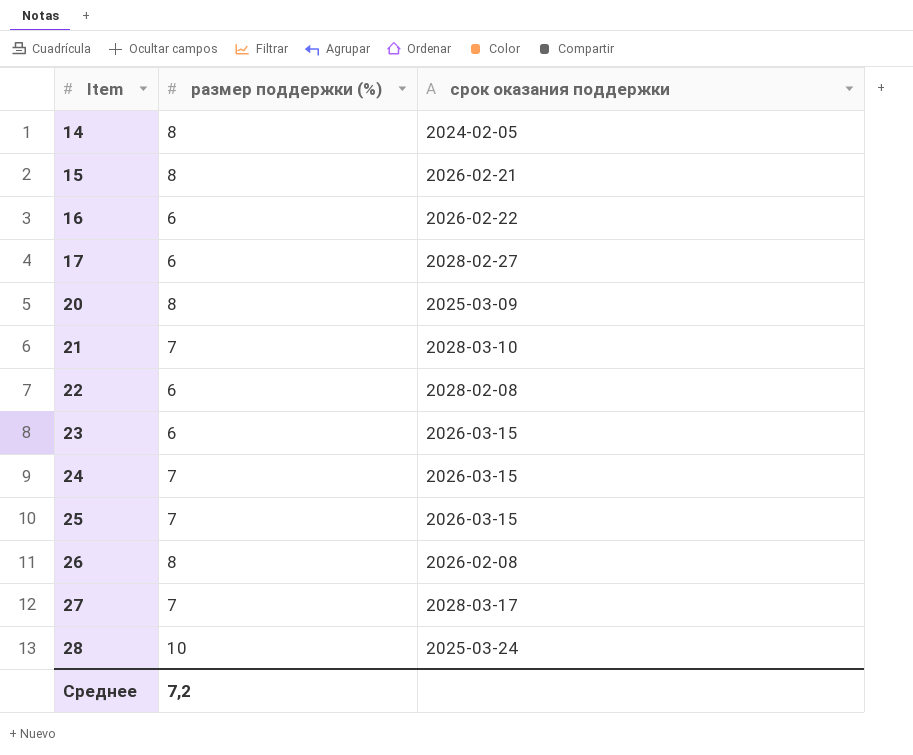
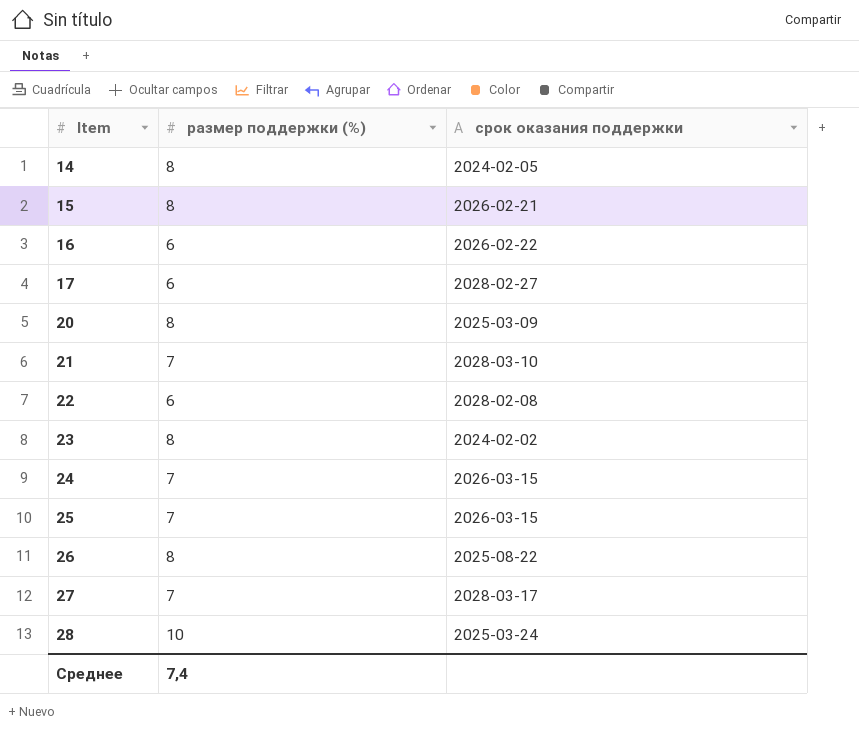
23 | размер поддержки (%): 6 -> 8
23 | срок оказания поддержки: 2026-03-15 -> 2024-02-02
26 | срок оказания поддержки: 2026-02-08 -> 2025-08-22
Среднее | размер поддержки (%): 7,2 -> 7,4

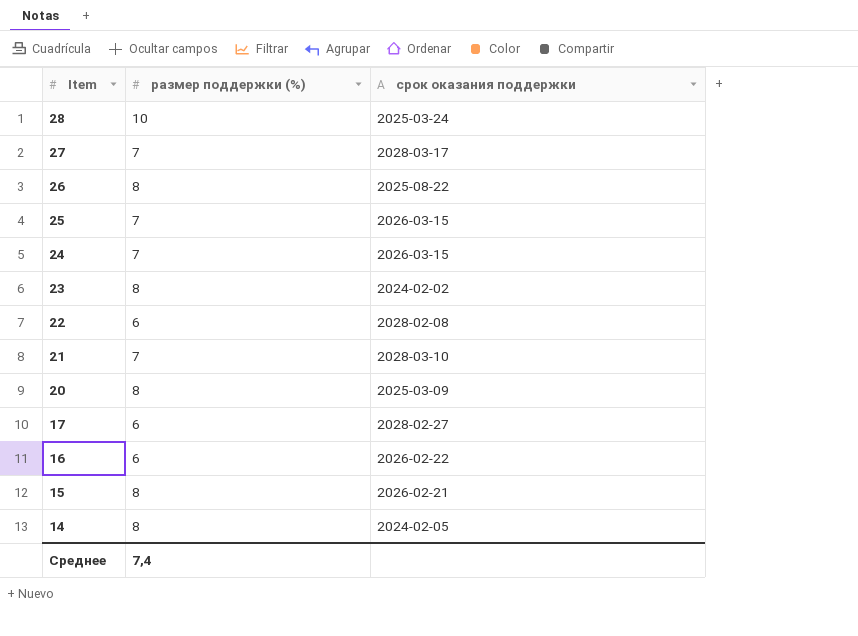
row order: Item ascending -> Item descending

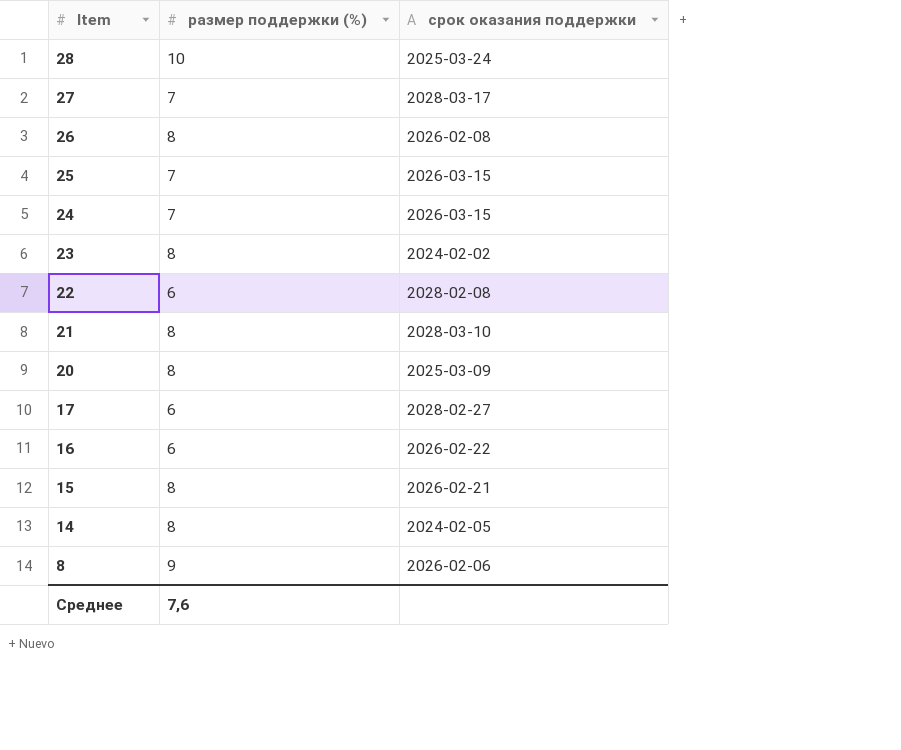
26 | срок оказания поддержки: 2025-08-22 -> 2026-02-08
21 | размер поддержки (%): 7 -> 8
row 8: none -> 9 | 2026-02-06
Среднее | размер поддержки (%): 7,4 -> 7,6

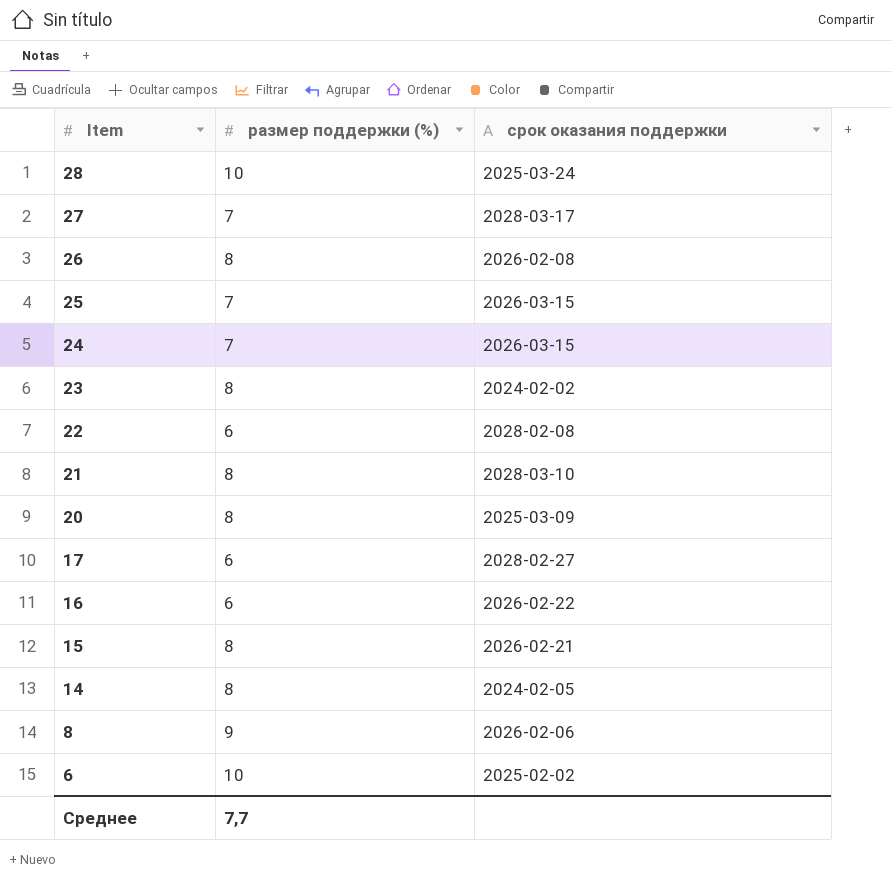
row 6: none -> 10 | 2025-02-02
Среднее | размер поддержки (%): 7,6 -> 7,7

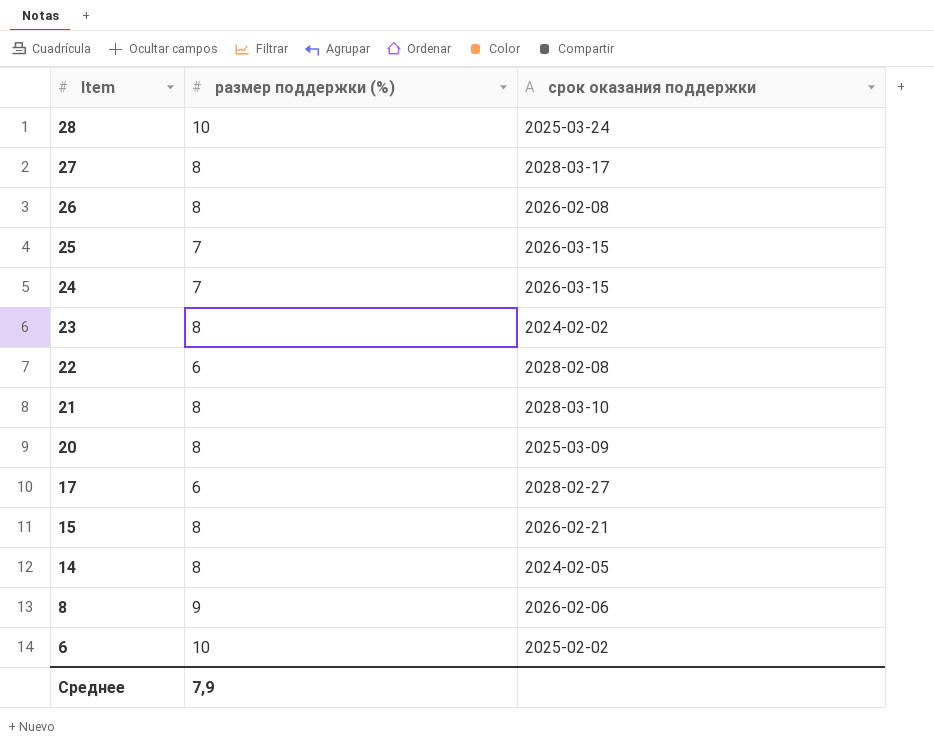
row 16: 6 | 2026-02-22 -> none
27 | размер поддержки (%): 7 -> 8
Среднее | размер поддержки (%): 7,7 -> 7,9

